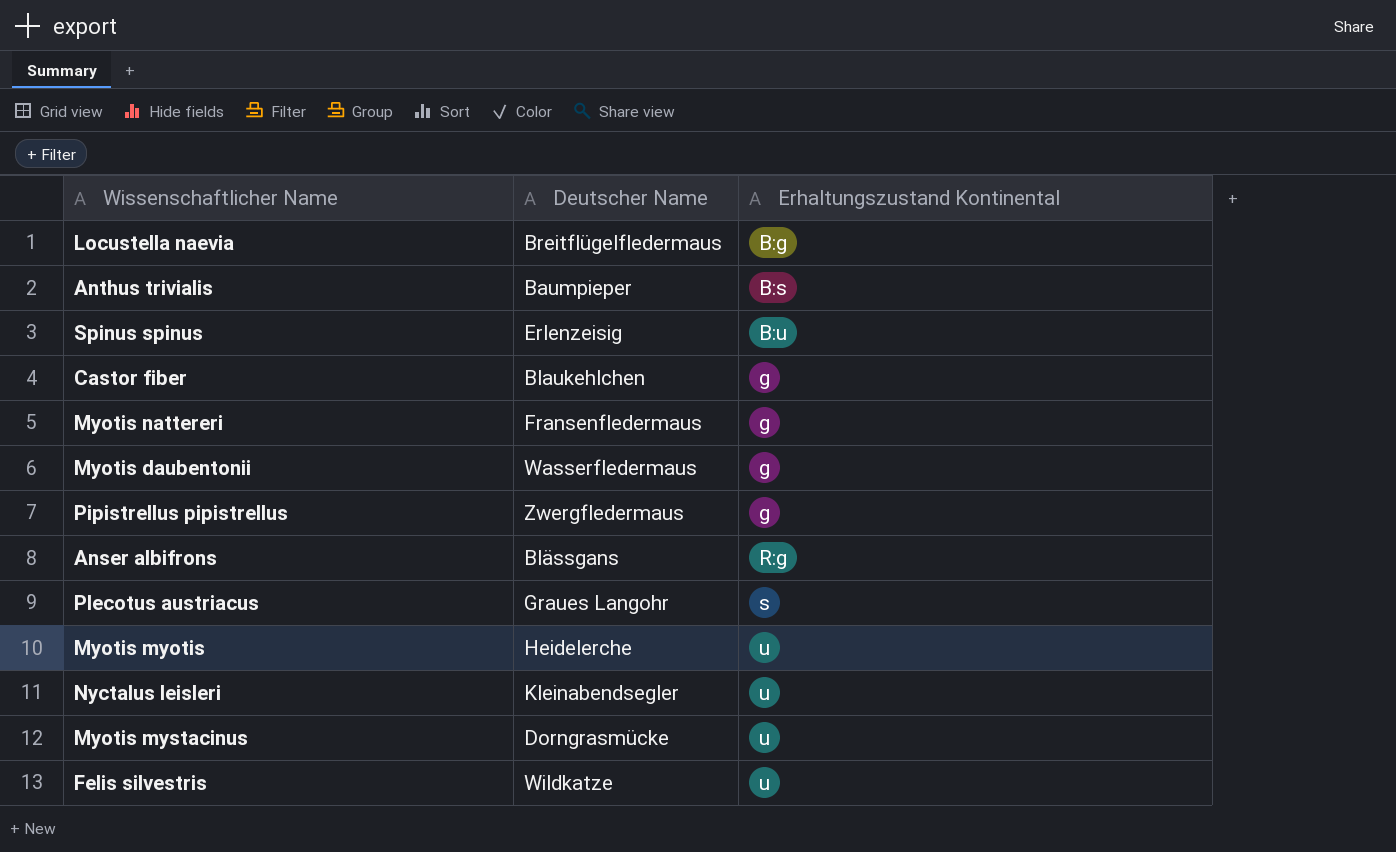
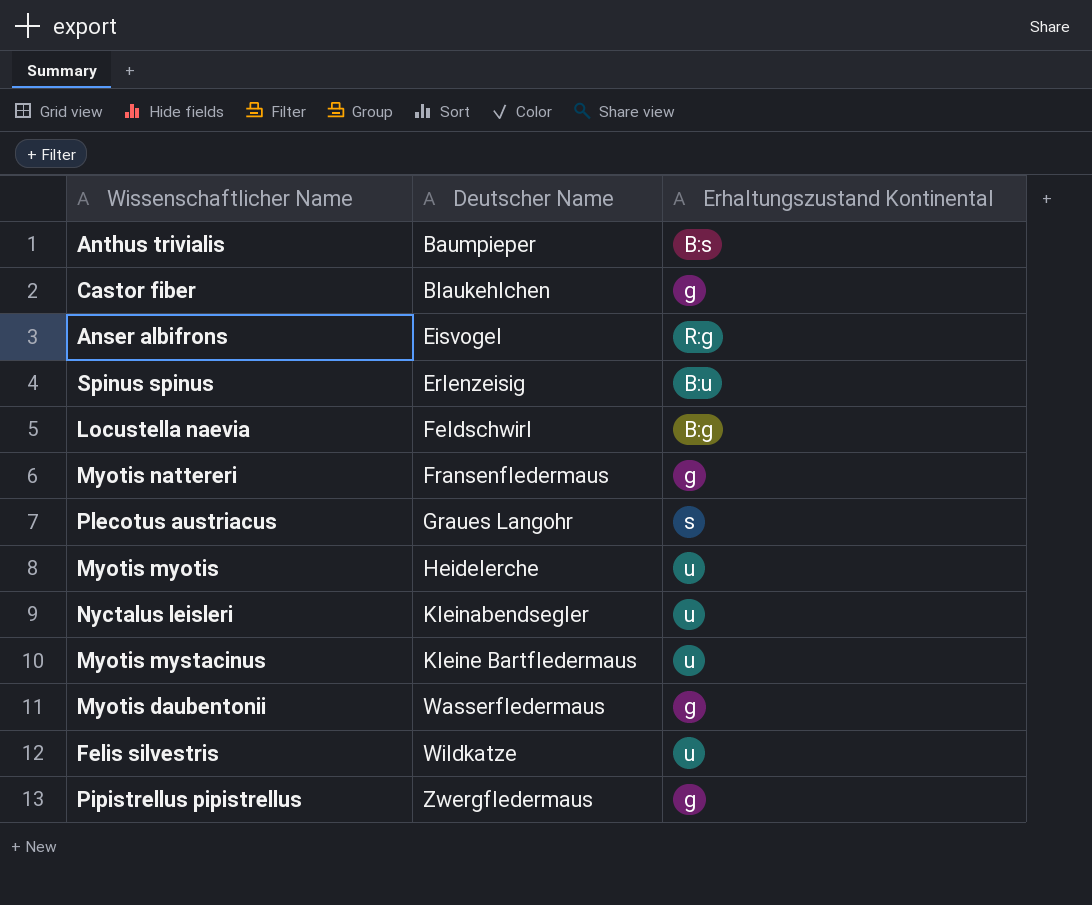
row order: Erhaltungszustand Kontinental ascending -> Deutscher Name ascending
Anser albifrons | Deutscher Name: Blässgans -> Eisvogel
Locustella naevia | Deutscher Name: Breitflügelfledermaus -> Feldschwirl
Myotis mystacinus | Deutscher Name: Dorngrasmücke -> Kleine Bartfledermaus

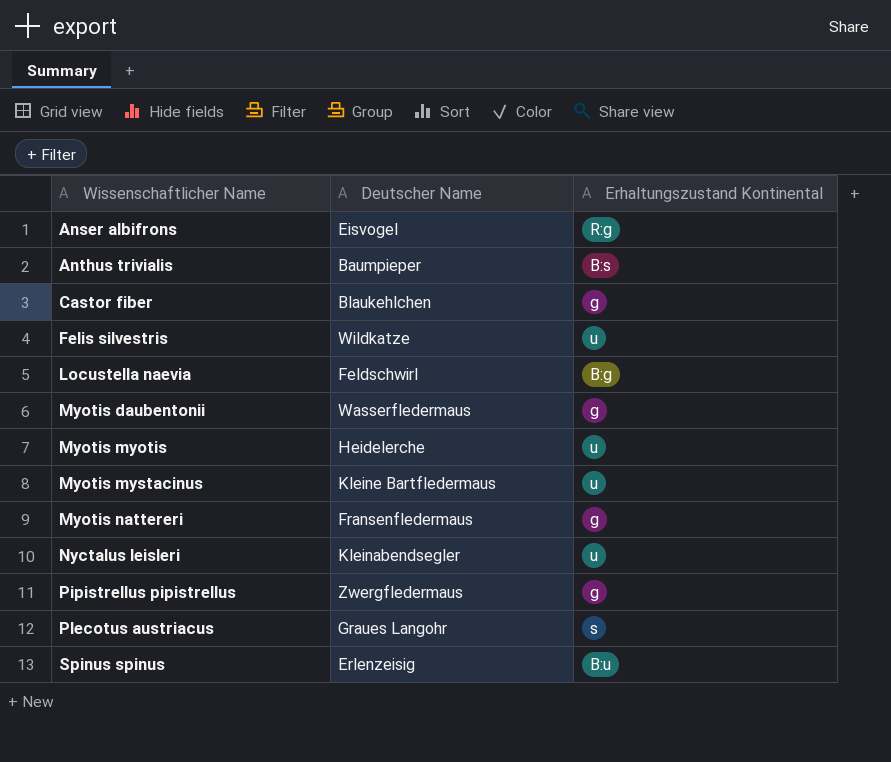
row order: Deutscher Name ascending -> Wissenschaftlicher Name ascending

